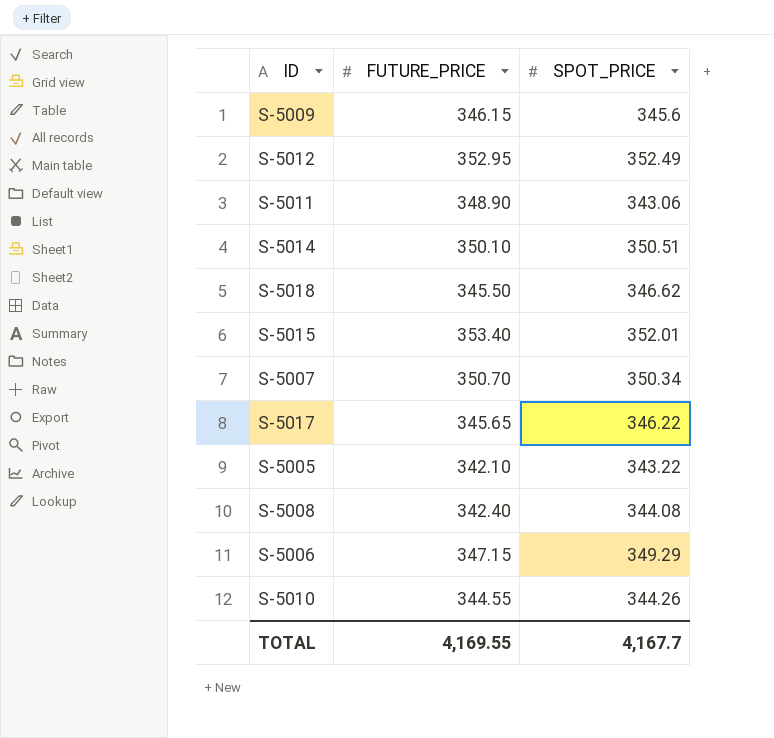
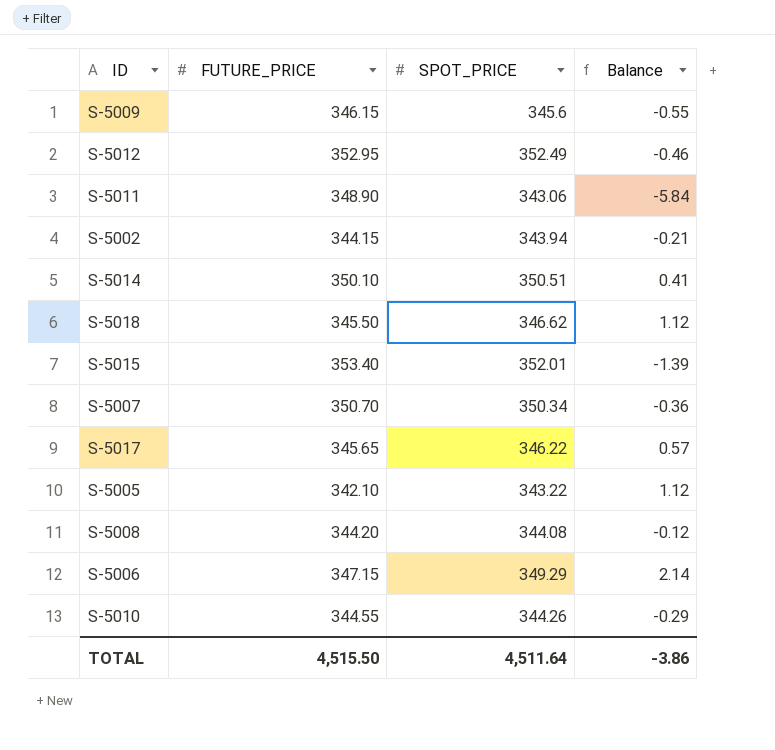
column Balance | formula: none -> [SPOT_PRICE] - [FUTURE_PRICE]
row S-5002: none -> 344.15 | 343.94 | -0.21
S-5008 | FUTURE_PRICE: 342.40 -> 344.20
TOTAL | FUTURE_PRICE: 4,169.55 -> 4,515.50
TOTAL | SPOT_PRICE: 4,167.7 -> 4,511.64

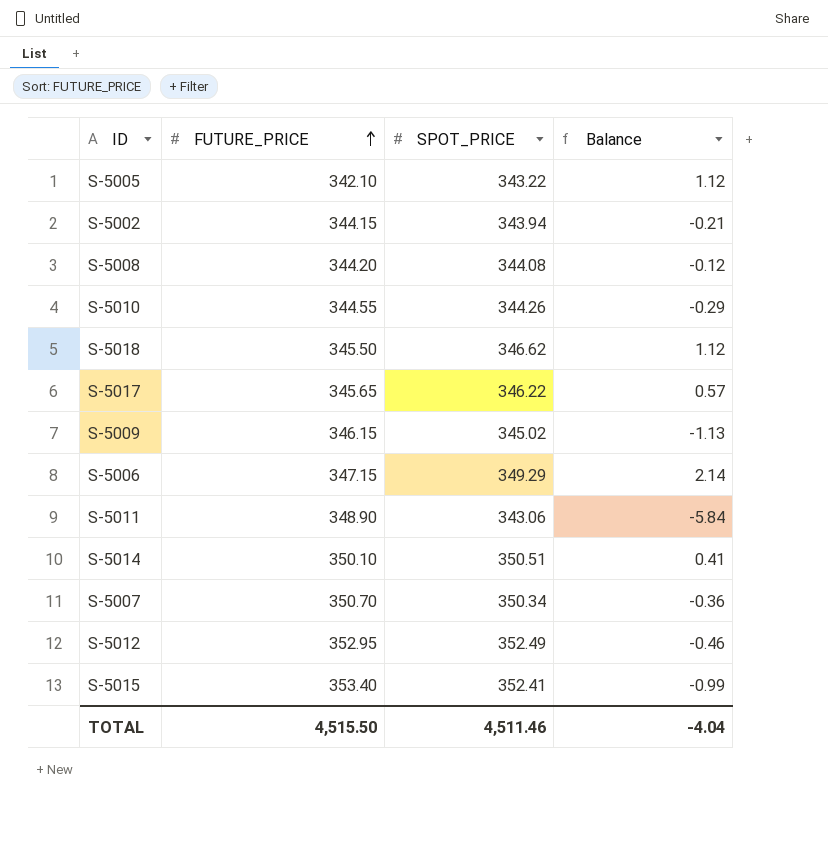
row order: none -> FUTURE_PRICE ascending
S-5009 | SPOT_PRICE: 345.6 -> 345.02
S-5009 | Balance: -0.55 -> -1.13
S-5015 | SPOT_PRICE: 352.01 -> 352.41
S-5015 | Balance: -1.39 -> -0.99
TOTAL | SPOT_PRICE: 4,511.64 -> 4,511.46
TOTAL | Balance: -3.86 -> -4.04

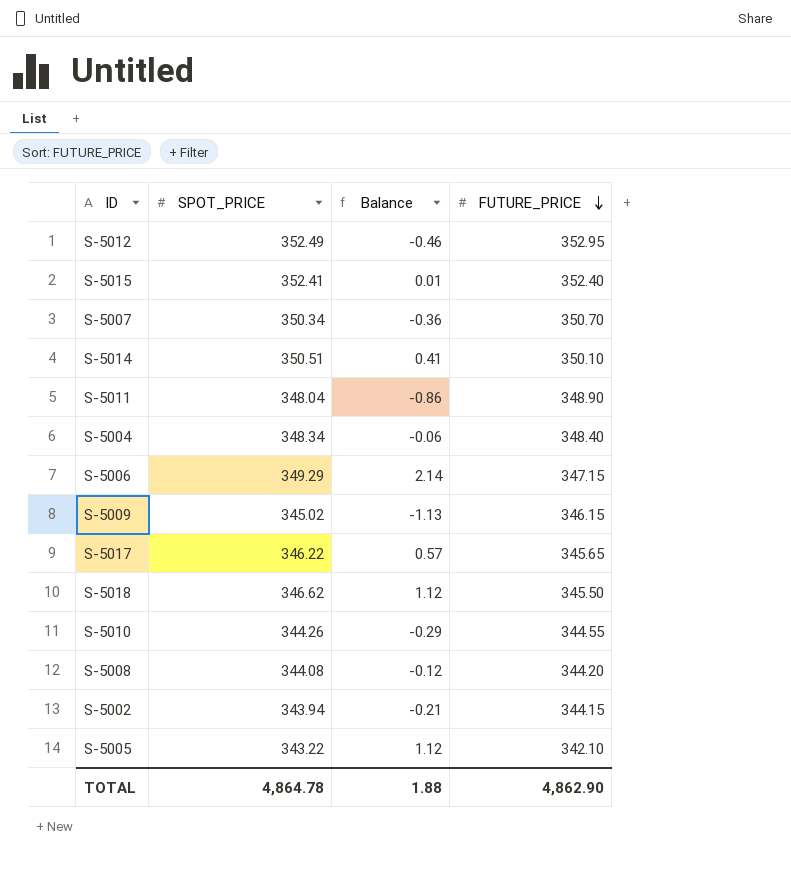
row order: FUTURE_PRICE ascending -> FUTURE_PRICE descending
column FUTURE_PRICE | position: 2 -> 4
S-5015 | Balance: -0.99 -> 0.01
S-5015 | FUTURE_PRICE: 353.40 -> 352.40
S-5011 | SPOT_PRICE: 343.06 -> 348.04
S-5011 | Balance: -5.84 -> -0.86
row S-5004: none -> 348.34 | -0.06 | 348.40
TOTAL | SPOT_PRICE: 4,511.46 -> 4,864.78
TOTAL | Balance: -4.04 -> 1.88
TOTAL | FUTURE_PRICE: 4,515.50 -> 4,862.90

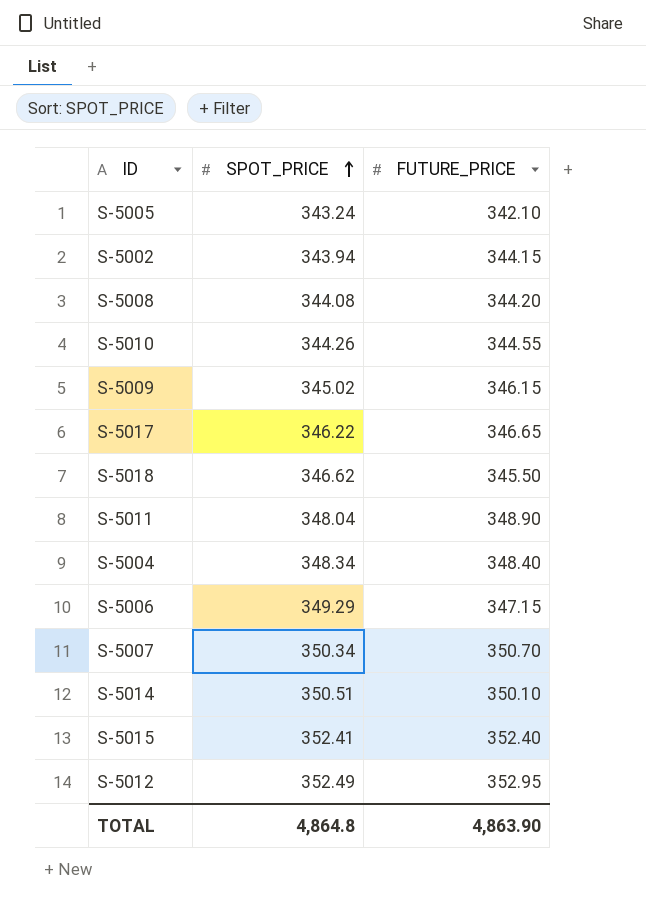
row order: FUTURE_PRICE descending -> SPOT_PRICE ascending
column Balance | formula: [SPOT_PRICE] - [FUTURE_PRICE] -> none
S-5005 | SPOT_PRICE: 343.22 -> 343.24
S-5017 | FUTURE_PRICE: 345.65 -> 346.65
TOTAL | SPOT_PRICE: 4,864.78 -> 4,864.8
TOTAL | FUTURE_PRICE: 4,862.90 -> 4,863.90

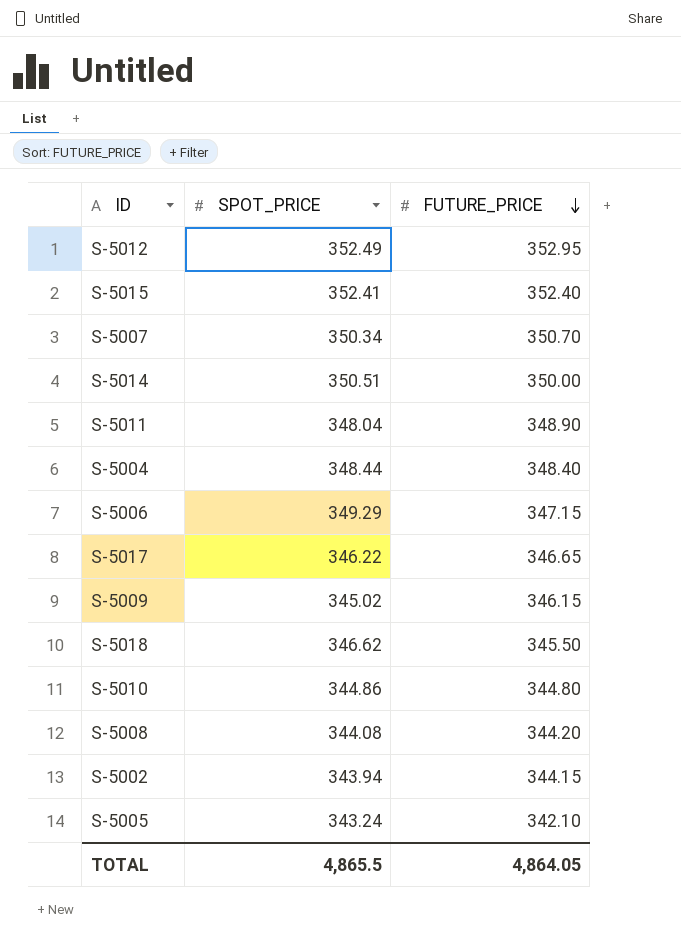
row order: SPOT_PRICE ascending -> FUTURE_PRICE descending
S-5014 | FUTURE_PRICE: 350.10 -> 350.00
S-5004 | SPOT_PRICE: 348.34 -> 348.44
S-5010 | SPOT_PRICE: 344.26 -> 344.86
S-5010 | FUTURE_PRICE: 344.55 -> 344.80
TOTAL | SPOT_PRICE: 4,864.8 -> 4,865.5
TOTAL | FUTURE_PRICE: 4,863.90 -> 4,864.05

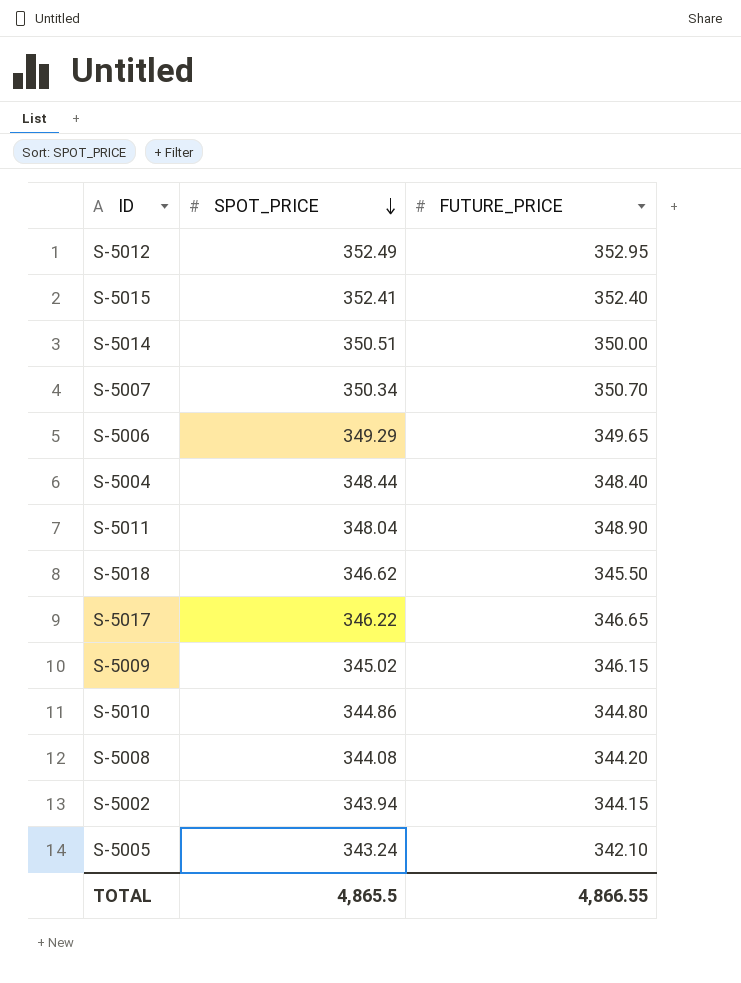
row order: FUTURE_PRICE descending -> SPOT_PRICE descending
S-5006 | FUTURE_PRICE: 347.15 -> 349.65
TOTAL | FUTURE_PRICE: 4,864.05 -> 4,866.55

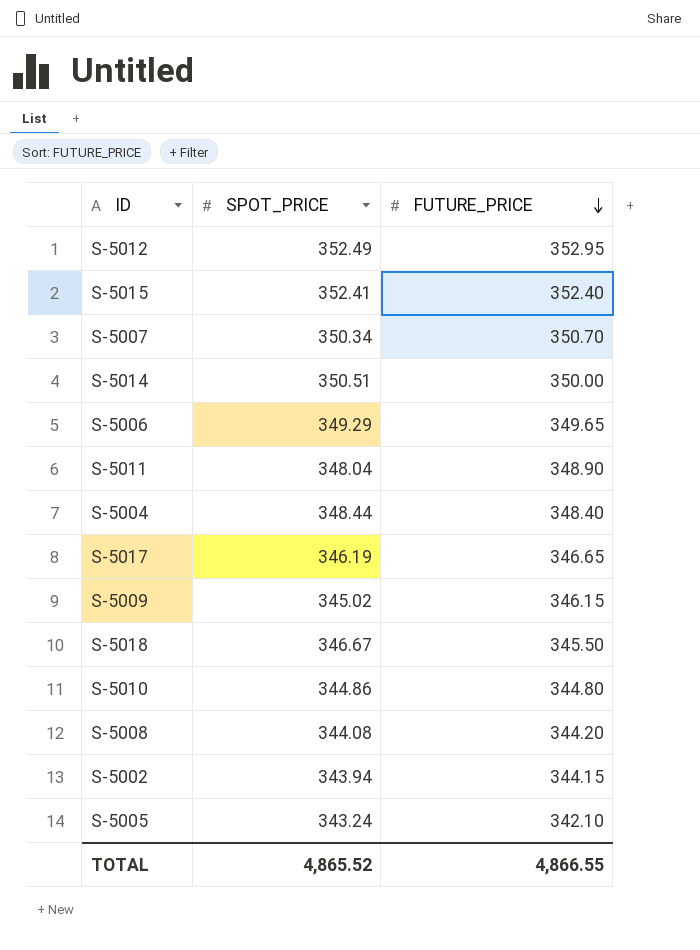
row order: SPOT_PRICE descending -> FUTURE_PRICE descending
S-5017 | SPOT_PRICE: 346.22 -> 346.19
S-5018 | SPOT_PRICE: 346.62 -> 346.67
TOTAL | SPOT_PRICE: 4,865.5 -> 4,865.52

